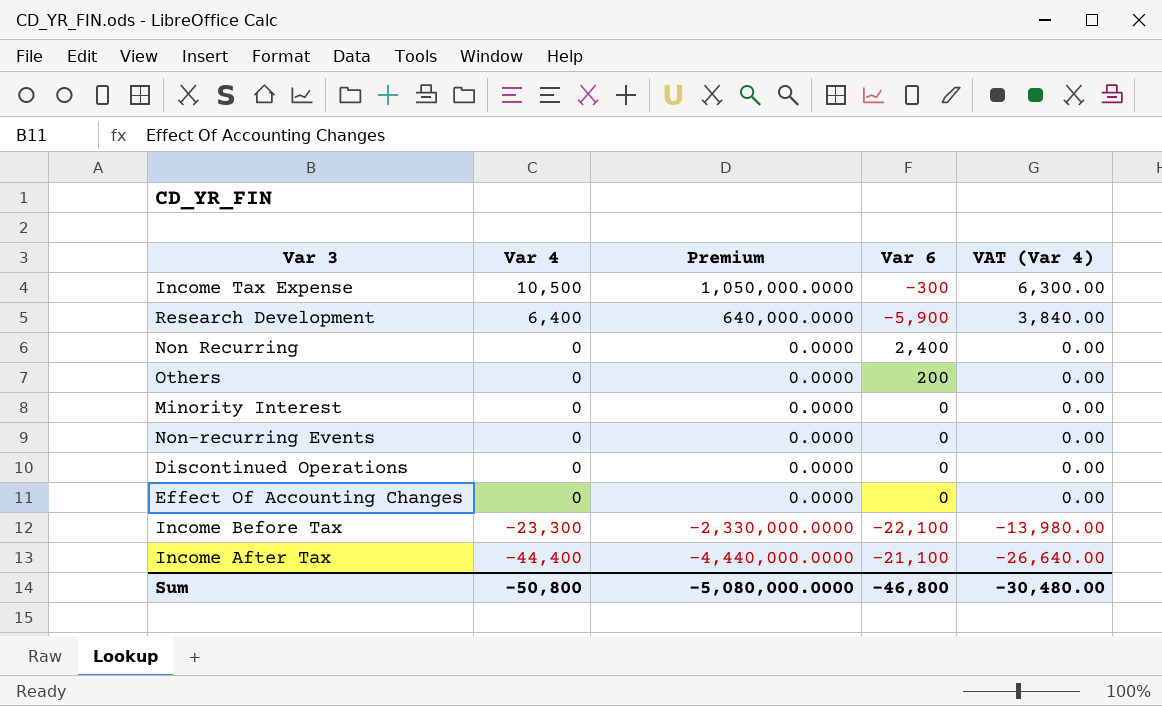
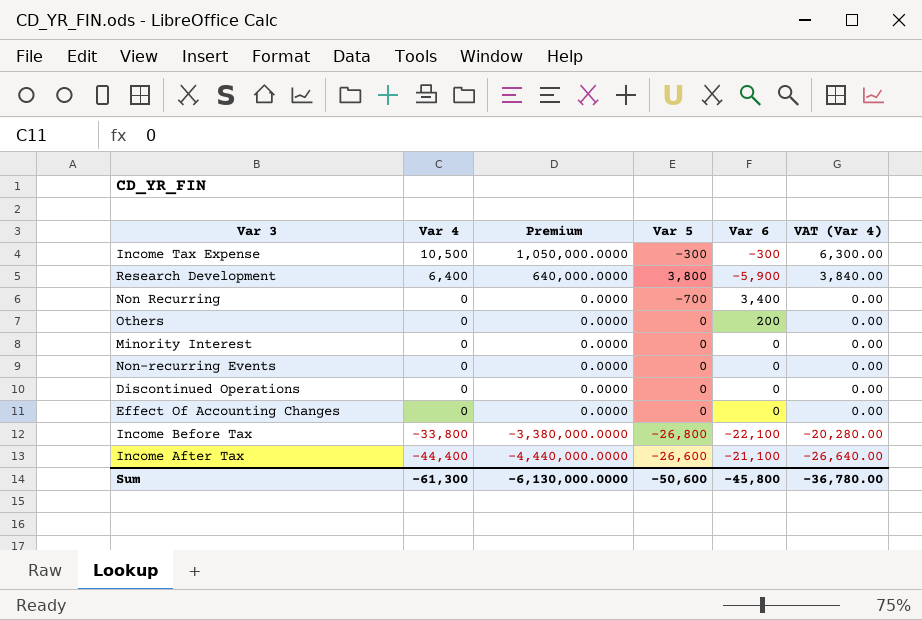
column Var 5 | position: none -> 4
Non Recurring | Var 6: 2,400 -> 3,400
Income Before Tax | Var 4: -23,300 -> -33,800
Income Before Tax | Premium: -2,330,000.0000 -> -3,380,000.0000
Income Before Tax | VAT (Var 4): -13,980.00 -> -20,280.00
Sum | Var 4: -50,800 -> -61,300
Sum | Premium: -5,080,000.0000 -> -6,130,000.0000
Sum | Var 6: -46,800 -> -45,800
Sum | VAT (Var 4): -30,480.00 -> -36,780.00

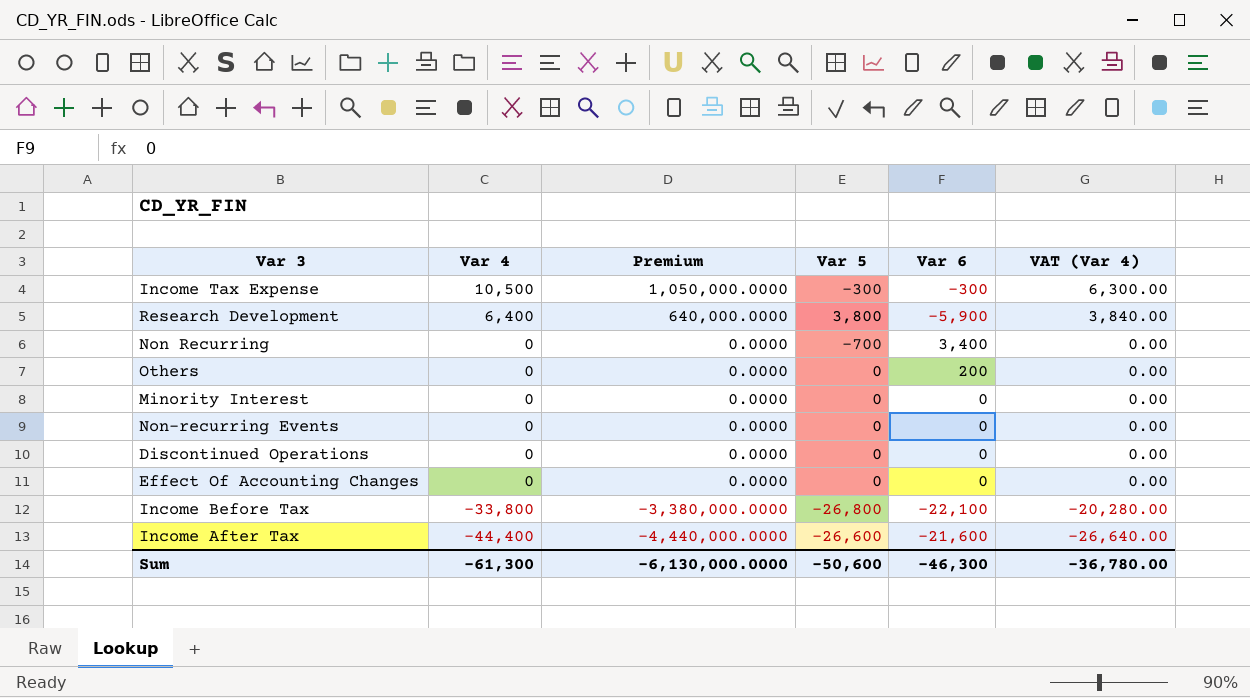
Income After Tax | Var 6: -21,100 -> -21,600
Sum | Var 6: -45,800 -> -46,300

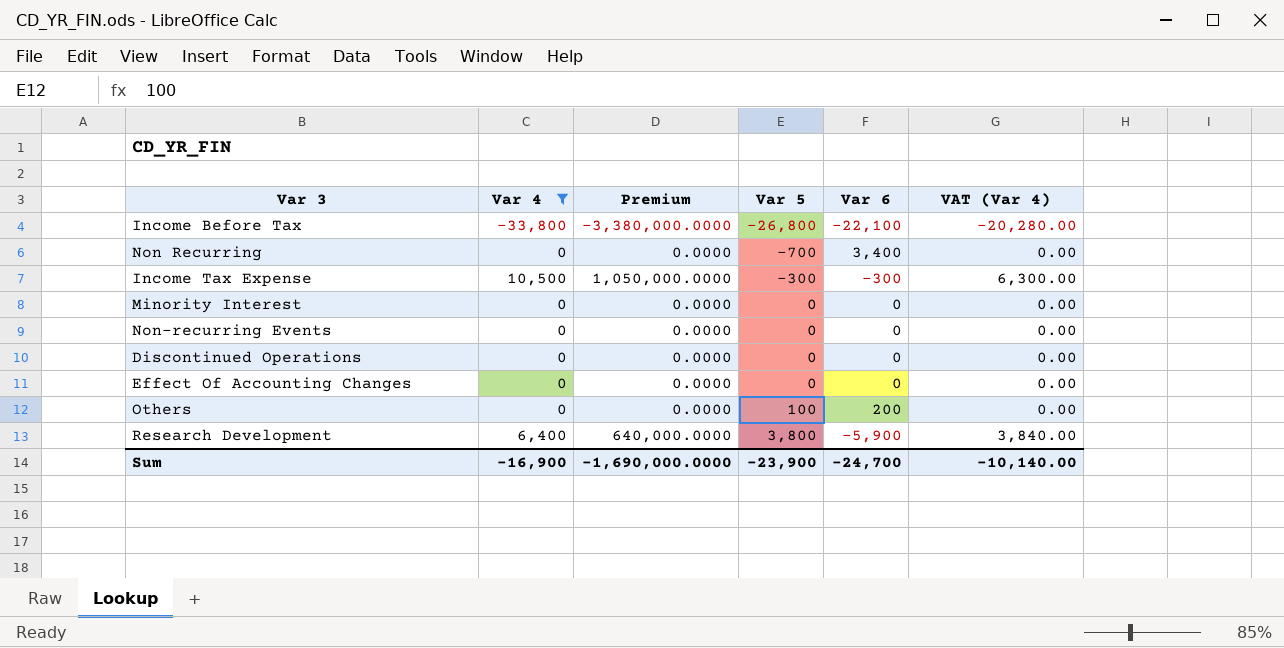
filter: none -> Var 4 != -44,400
row order: Var 4 descending -> Var 5 ascending
Others | Var 5: 0 -> 100
Sum | Var 4: -61,300 -> -16,900
Sum | Premium: -6,130,000.0000 -> -1,690,000.0000
Sum | Var 5: -50,600 -> -23,900
Sum | Var 6: -46,300 -> -24,700
Sum | VAT (Var 4): -36,780.00 -> -10,140.00

